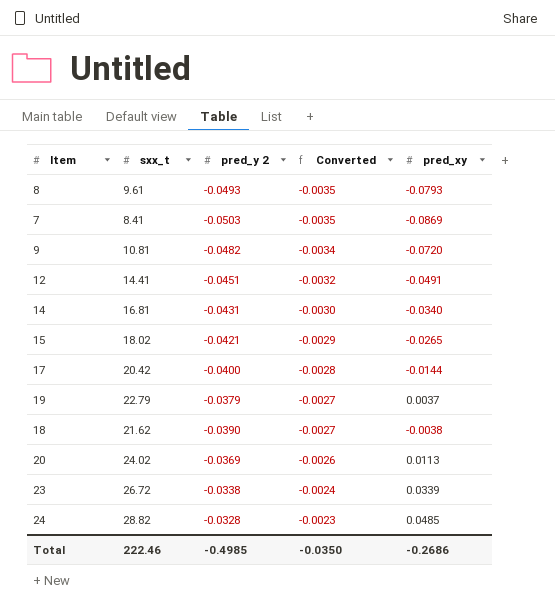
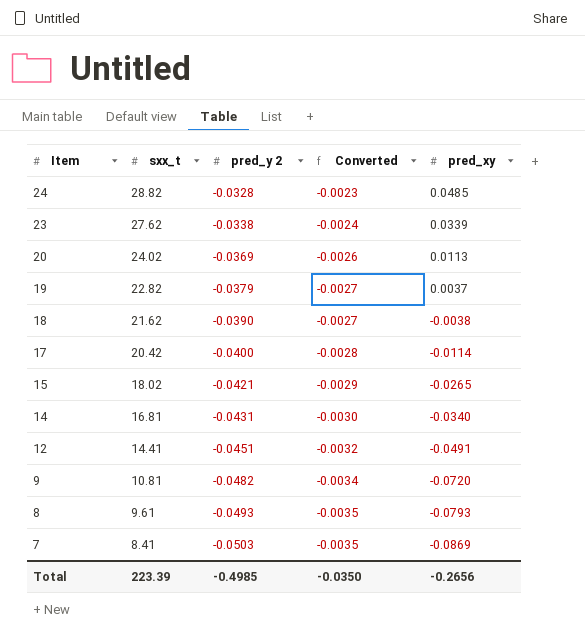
row order: Converted ascending -> Item descending
23 | sxx_t: 26.72 -> 27.62
19 | sxx_t: 22.79 -> 22.82
17 | pred_xy: -0.0144 -> -0.0114
Total | sxx_t: 222.46 -> 223.39
Total | pred_xy: -0.2686 -> -0.2656

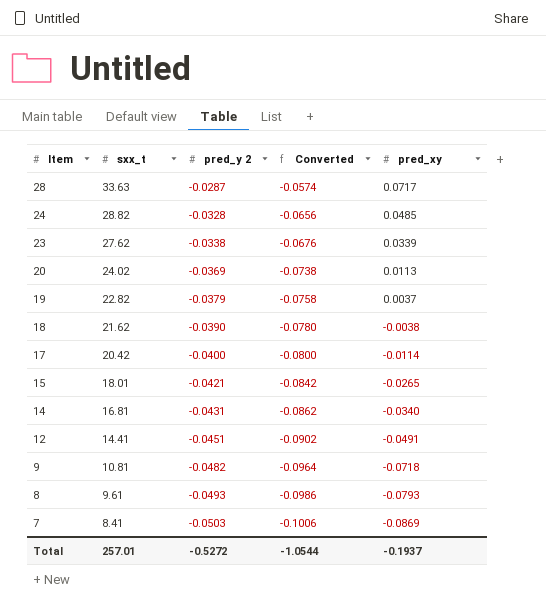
column Converted | formula: [pred_y 2] * 0.07 -> [pred_y 2] * 2
row 28: none -> 33.63 | -0.0287 | -0.0574 | 0.0717
15 | sxx_t: 18.02 -> 18.01
9 | pred_xy: -0.0720 -> -0.0718
Total | sxx_t: 223.39 -> 257.01
Total | pred_y 2: -0.4985 -> -0.5272
Total | Converted: -0.0350 -> -1.0544
Total | pred_xy: -0.2656 -> -0.1937

